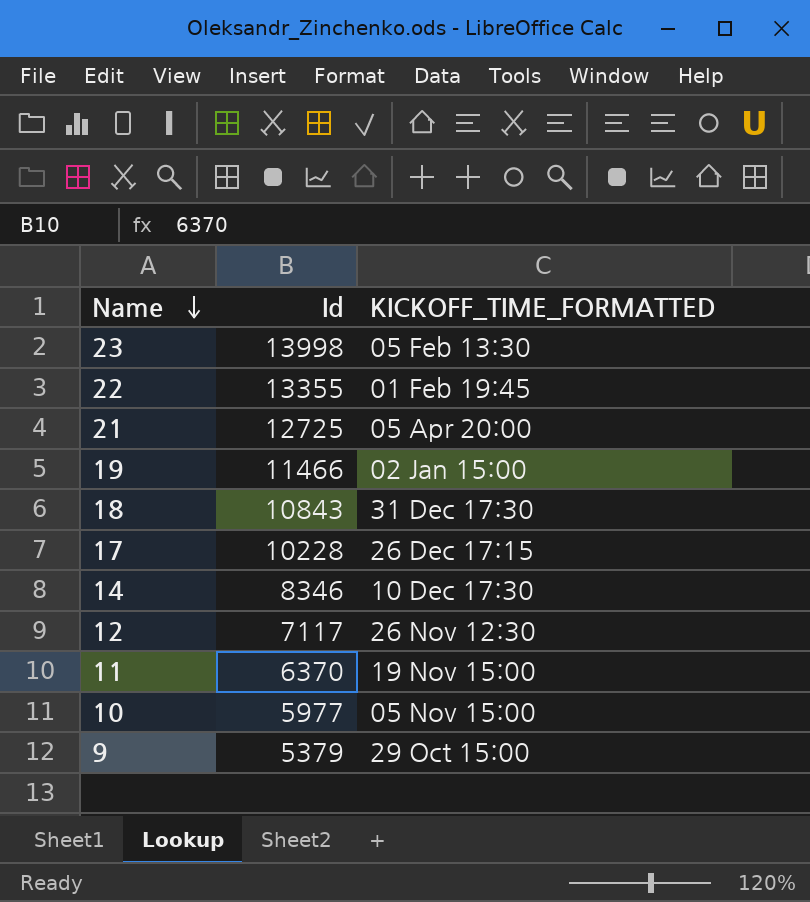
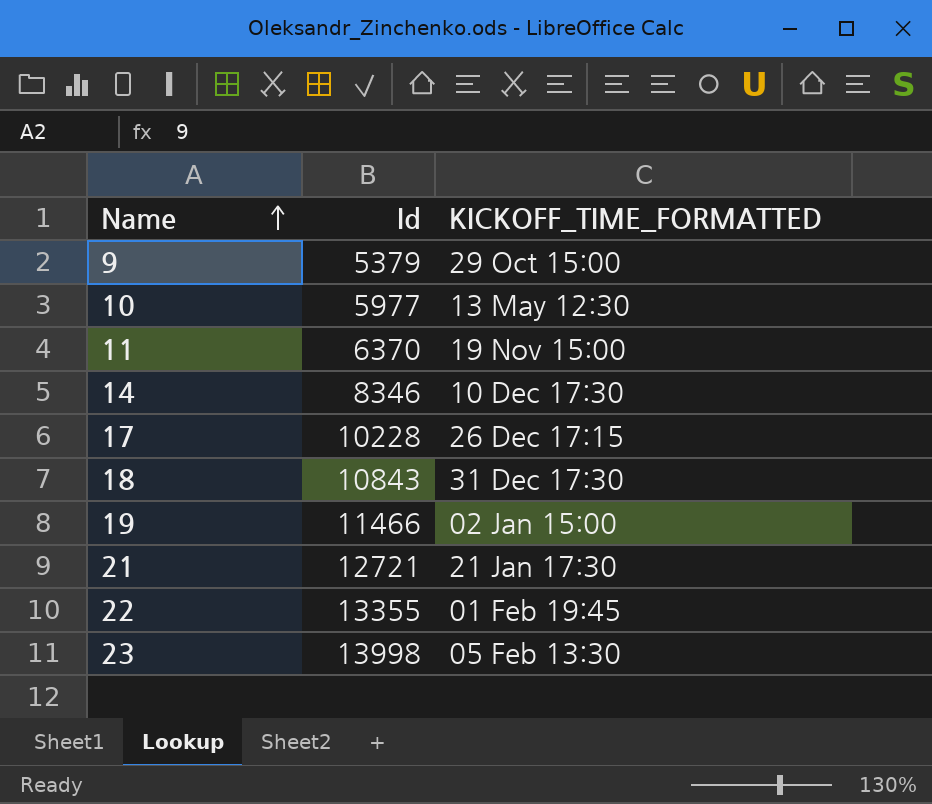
row order: Name descending -> Name ascending
row 12: 7117 | 26 Nov 12:30 -> none
10 | KICKOFF_TIME_FORMATTED: 05 Nov 15:00 -> 13 May 12:30
21 | Id: 12725 -> 12721
21 | KICKOFF_TIME_FORMATTED: 05 Apr 20:00 -> 21 Jan 17:30

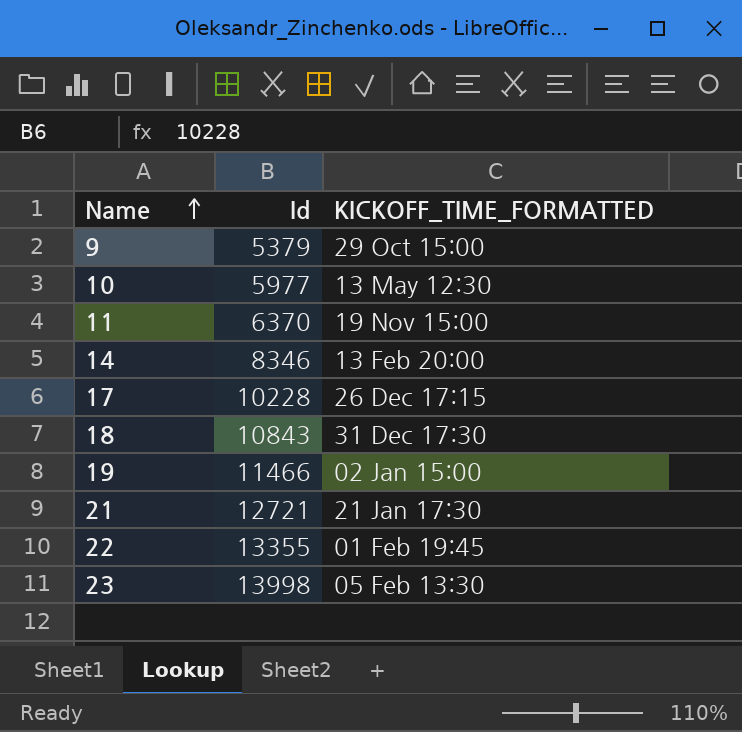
14 | KICKOFF_TIME_FORMATTED: 10 Dec 17:30 -> 13 Feb 20:00

